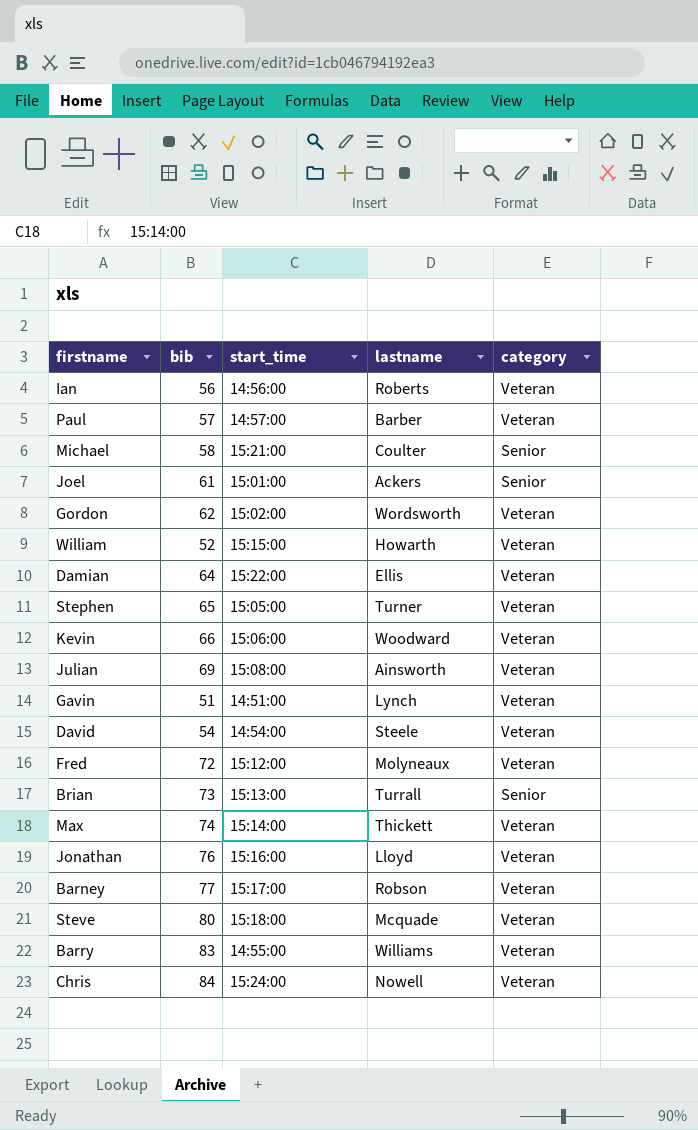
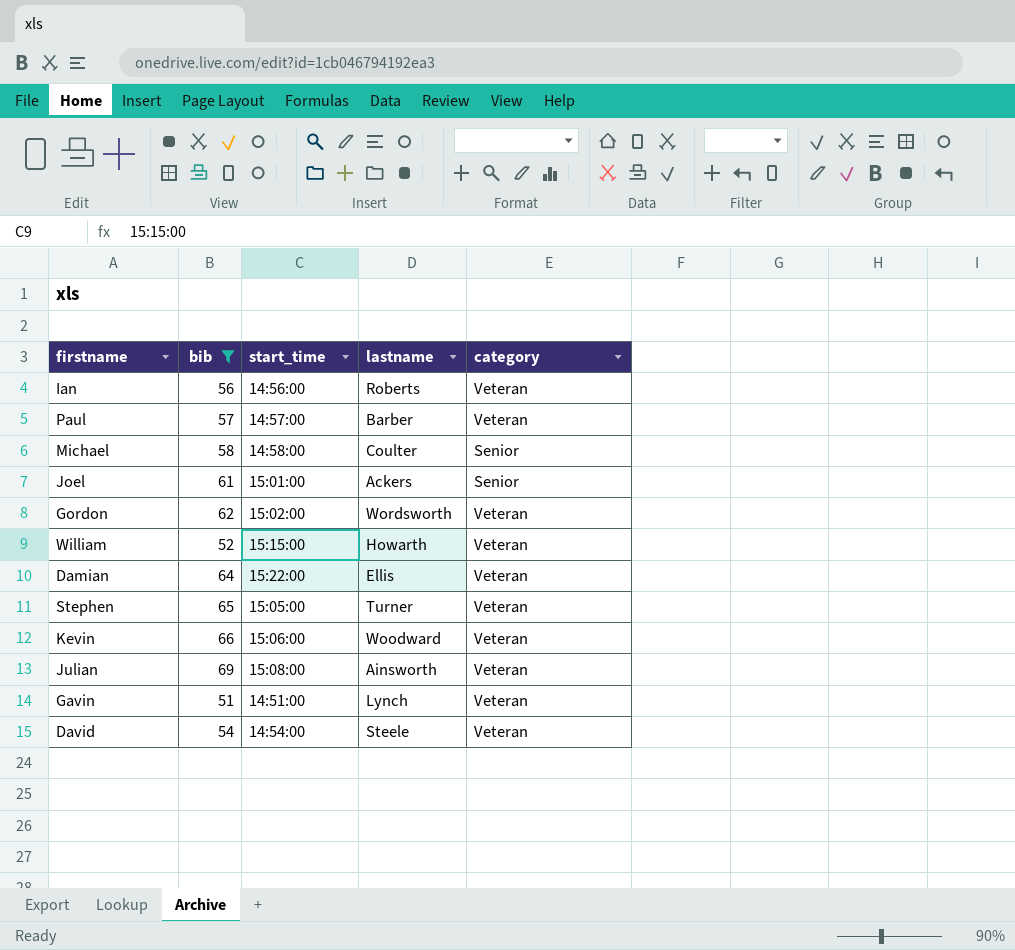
filter: none -> bib <= 69
Michael | start_time: 15:21:00 -> 14:58:00

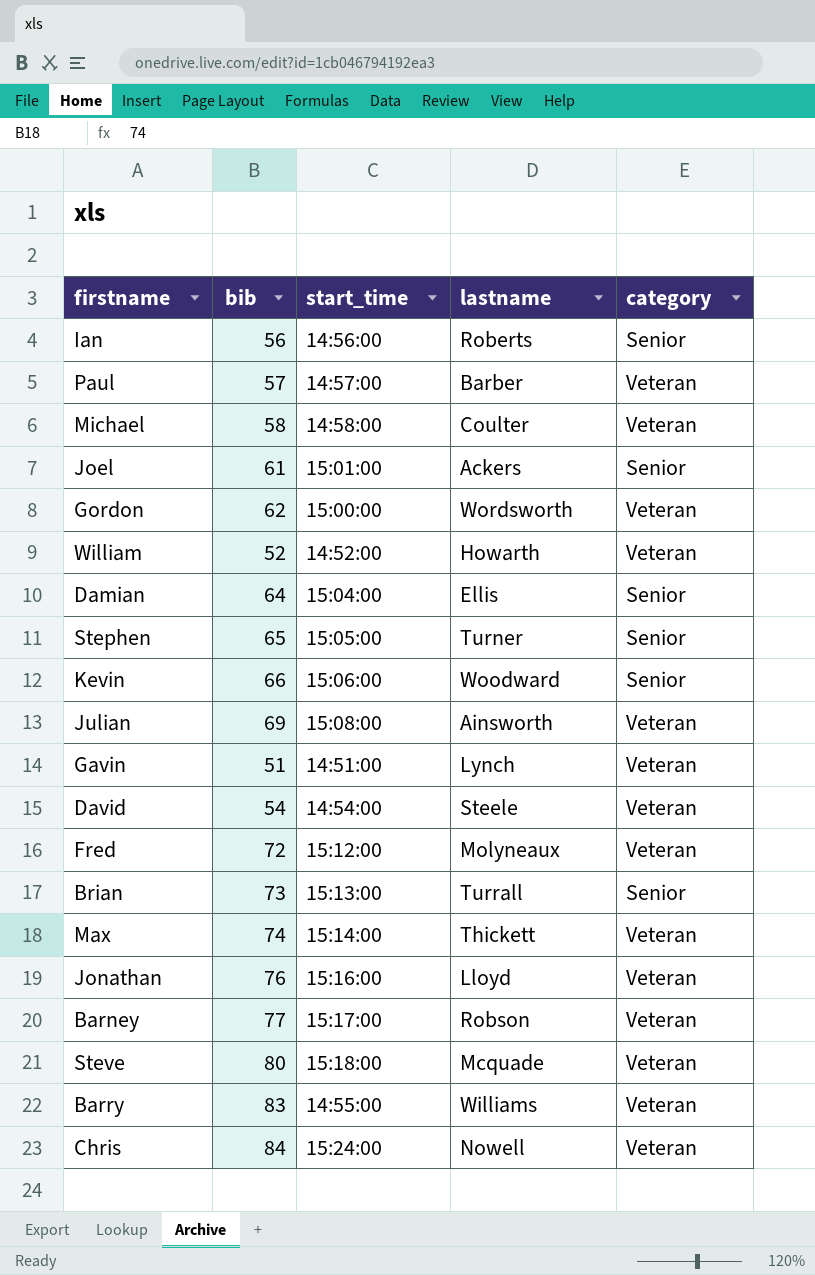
filter: bib <= 69 -> none
Ian | category: Veteran -> Senior
Michael | category: Senior -> Veteran
Gordon | start_time: 15:02:00 -> 15:00:00
William | start_time: 15:15:00 -> 14:52:00
Damian | start_time: 15:22:00 -> 15:04:00
Damian | category: Veteran -> Senior
Stephen | category: Veteran -> Senior
Kevin | category: Veteran -> Senior

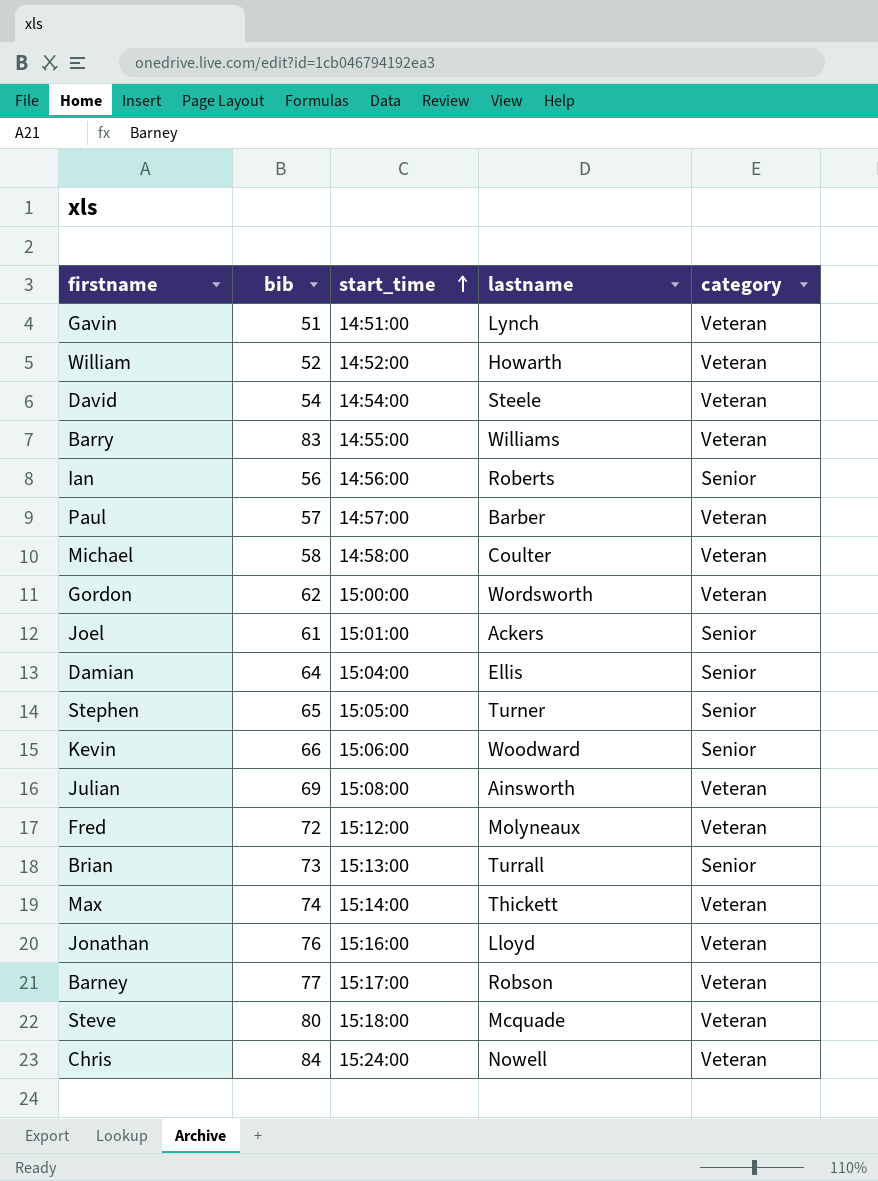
row order: none -> start_time ascending

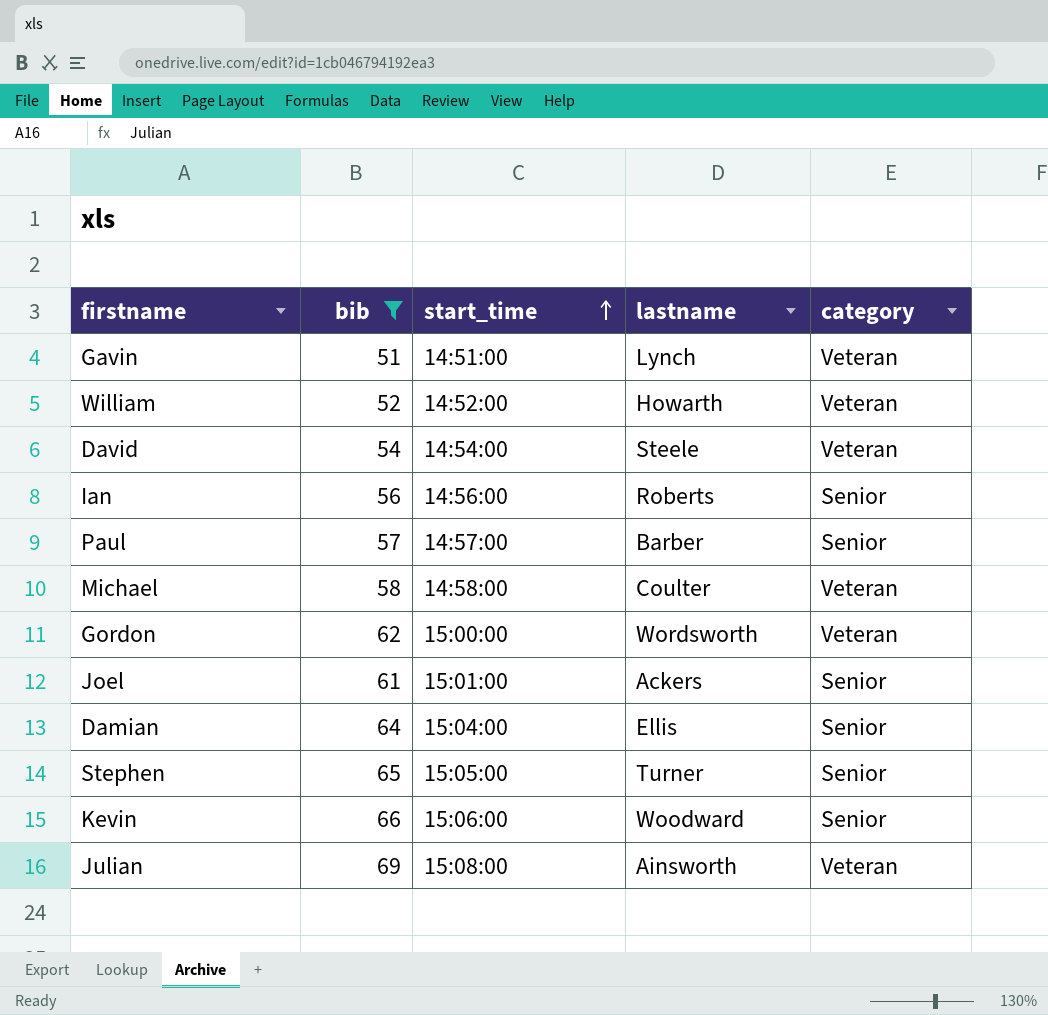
filter: none -> bib <= 69
Paul | category: Veteran -> Senior

